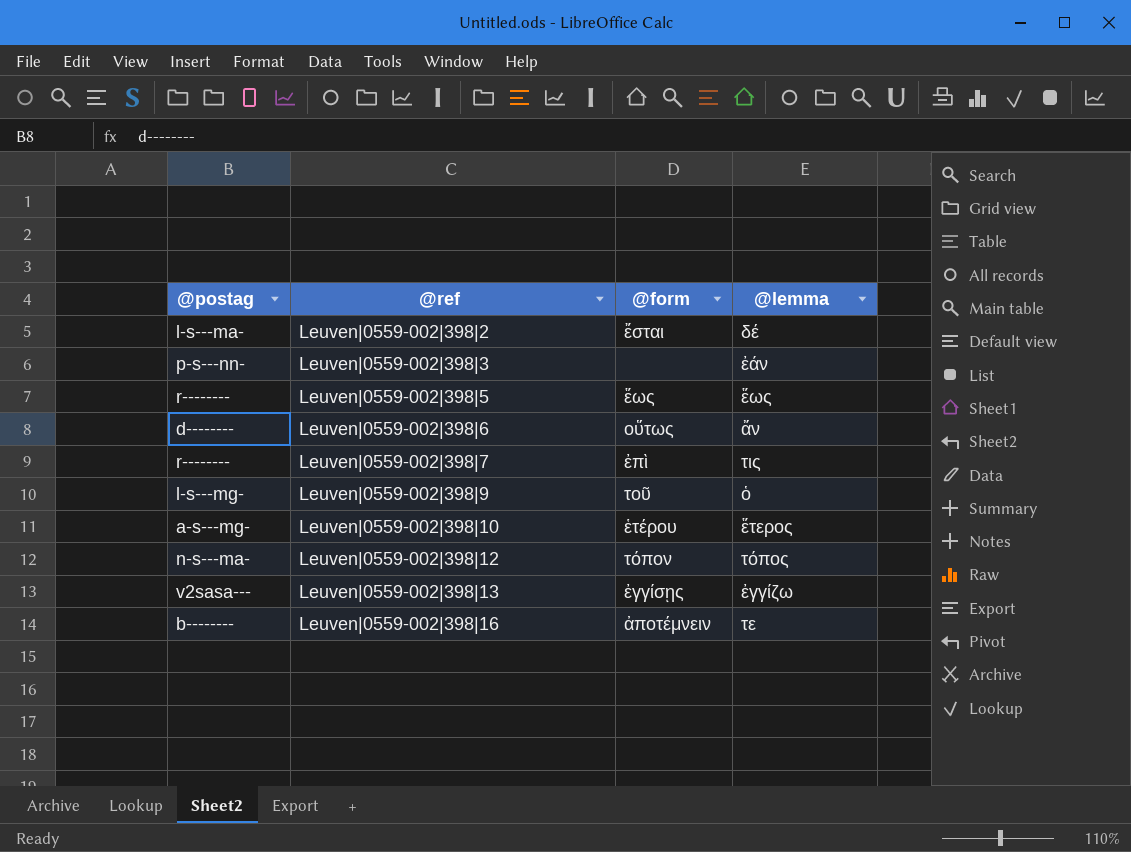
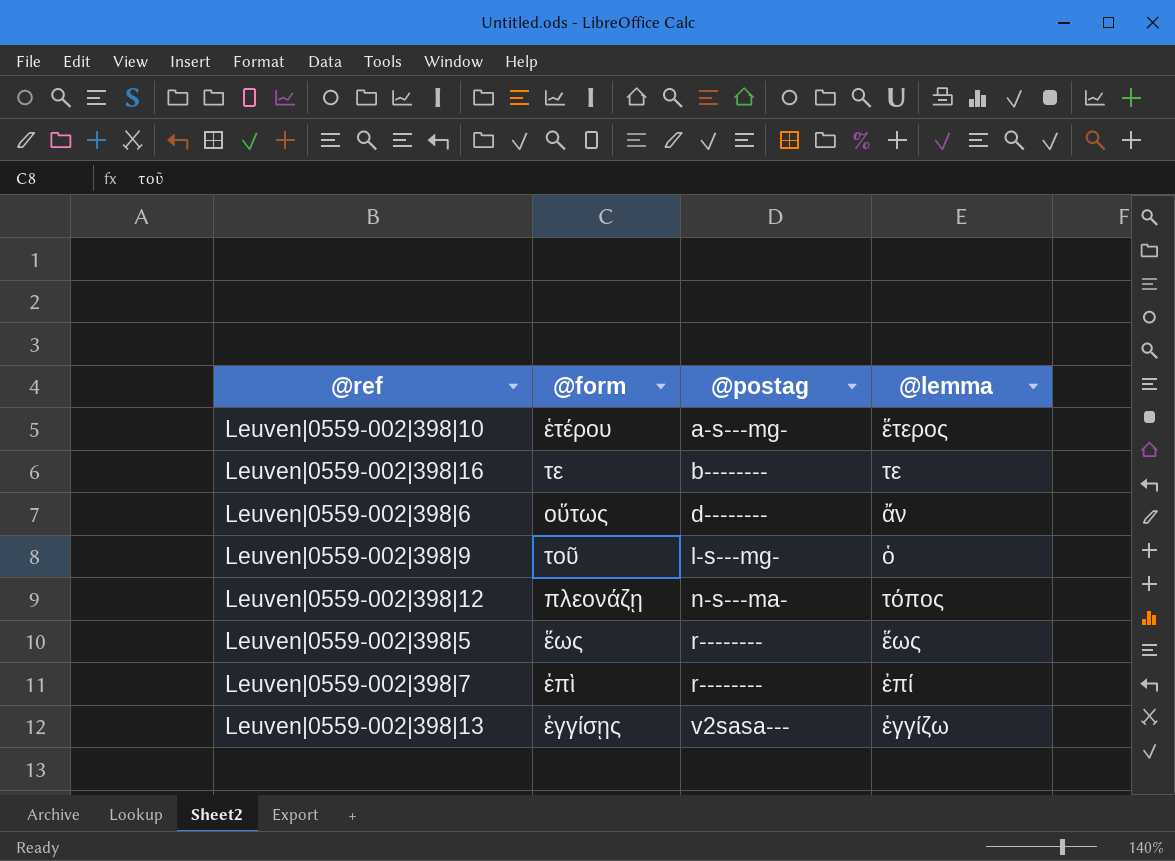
row order: @ref ascending -> @postag ascending
column @postag | position: 1 -> 3
row Leuven|0559-002|398|2: l-s---ma- | ἔσται | δέ -> none
row Leuven|0559-002|398|3: p-s---nn- | none | ἐάν -> none
Leuven|0559-002|398|16 | @form: ἀποτέμνειν -> τε
Leuven|0559-002|398|12 | @form: τόπον -> πλεονάζῃ
Leuven|0559-002|398|7 | @lemma: τις -> ἐπί

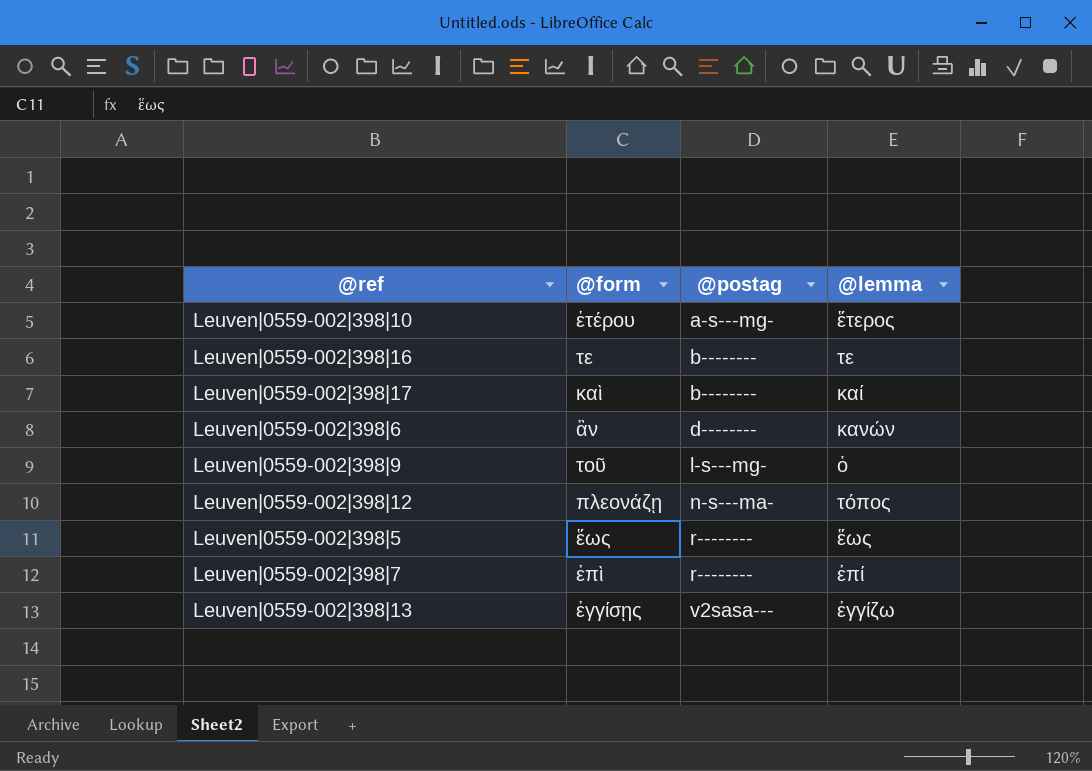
row Leuven|0559-002|398|17: none -> καὶ | b-------- | καί
Leuven|0559-002|398|6 | @form: οὕτως -> ἂν
Leuven|0559-002|398|6 | @lemma: ἄν -> κανών

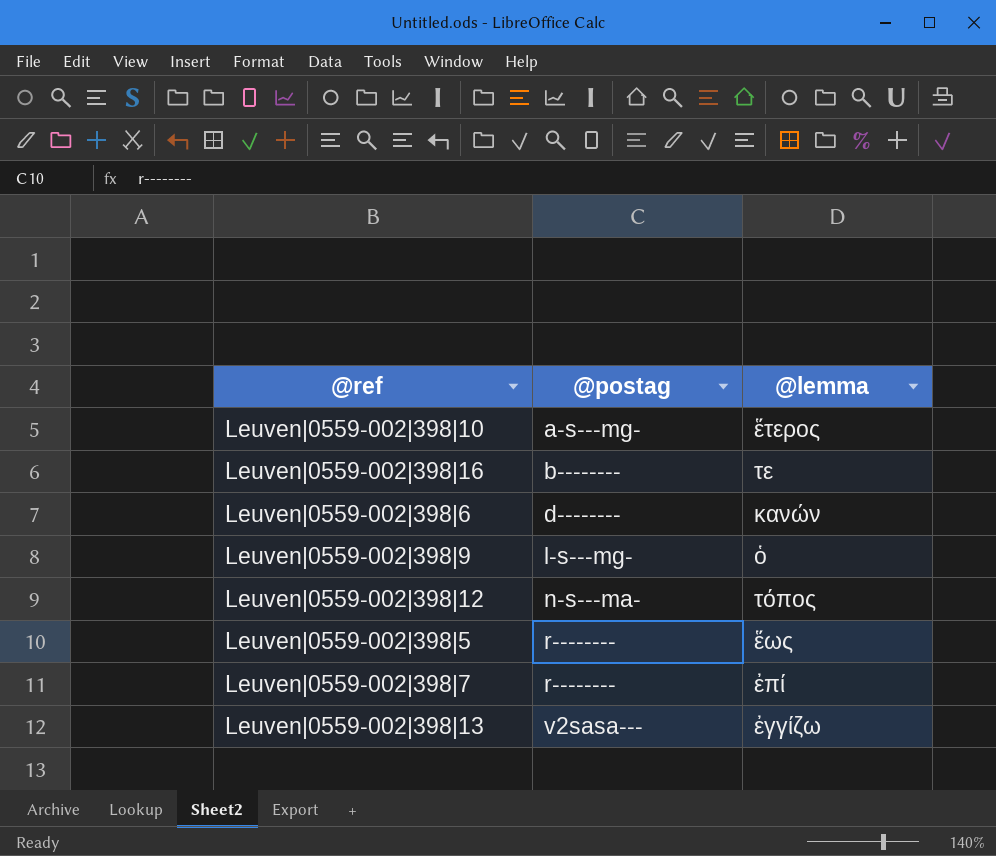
column @form | position: 2 -> none
row Leuven|0559-002|398|17: καὶ | b-------- | καί -> none

